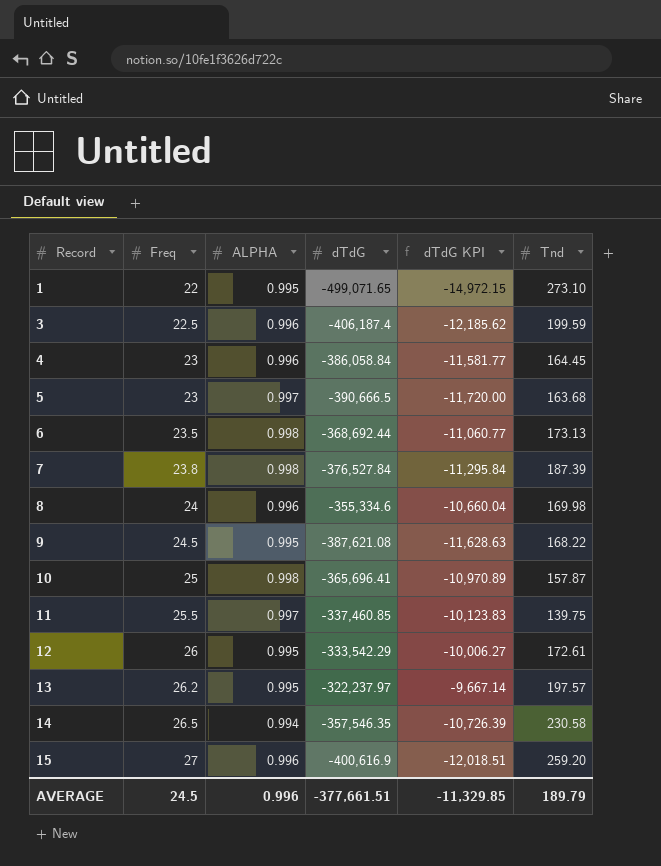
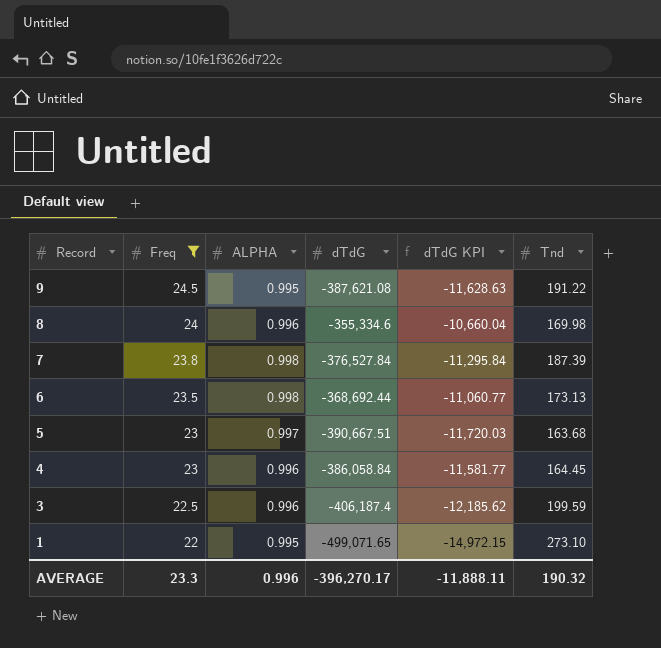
filter: none -> Freq <= 24.5
row order: Record ascending -> Record descending
9 | Tnd: 168.22 -> 191.22
5 | dTdG: -390,666.5 -> -390,667.51
5 | dTdG KPI: -11,720.00 -> -11,720.03
AVERAGE | Freq: 24.5 -> 23.3
AVERAGE | dTdG: -377,661.51 -> -396,270.17
AVERAGE | dTdG KPI: -11,329.85 -> -11,888.11
AVERAGE | Tnd: 189.79 -> 190.32

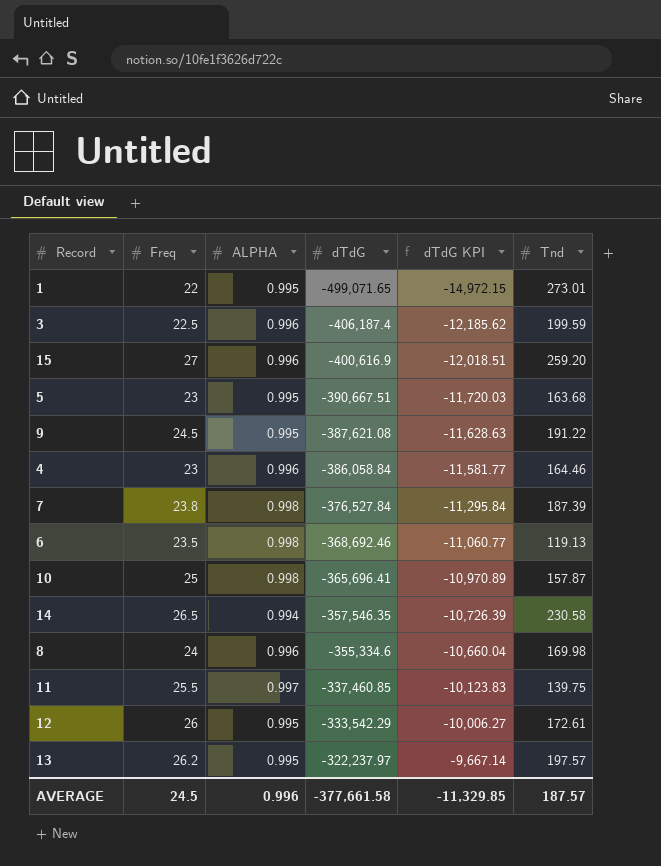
filter: Freq <= 24.5 -> none
row order: Record descending -> dTdG ascending
1 | Tnd: 273.10 -> 273.01
5 | ALPHA: 0.997 -> 0.995
4 | Tnd: 164.45 -> 164.46
6 | dTdG: -368,692.44 -> -368,692.46
6 | Tnd: 173.13 -> 119.13
AVERAGE | Freq: 23.3 -> 24.5
AVERAGE | dTdG: -396,270.17 -> -377,661.58
AVERAGE | dTdG KPI: -11,888.11 -> -11,329.85
AVERAGE | Tnd: 190.32 -> 187.57

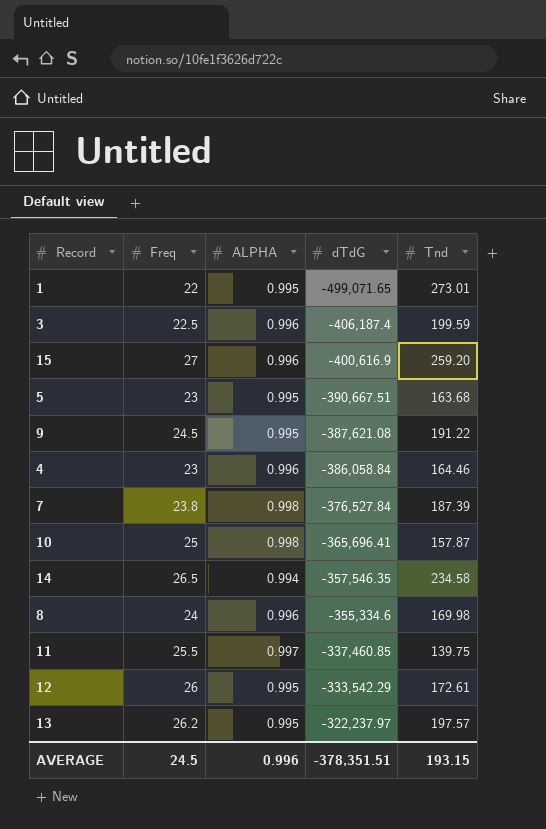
column dTdG KPI | formula: [dTdG] * 0.03 -> none
row 6: 23.5 | 0.998 | -368,692.46 | -11,060.77 | 119.13 -> none
14 | Tnd: 230.58 -> 234.58
AVERAGE | dTdG: -377,661.58 -> -378,351.51
AVERAGE | Tnd: 187.57 -> 193.15

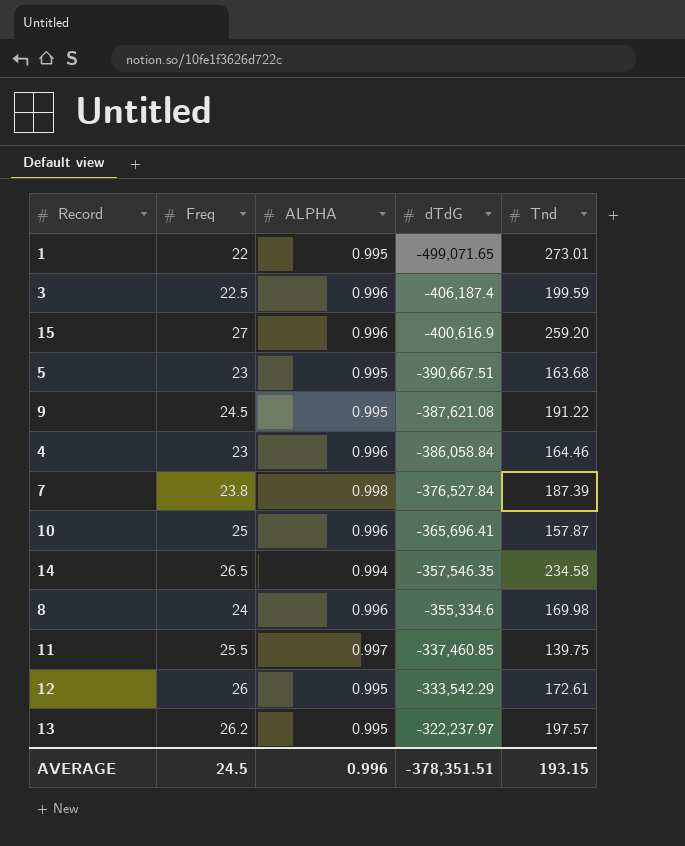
10 | ALPHA: 0.998 -> 0.996

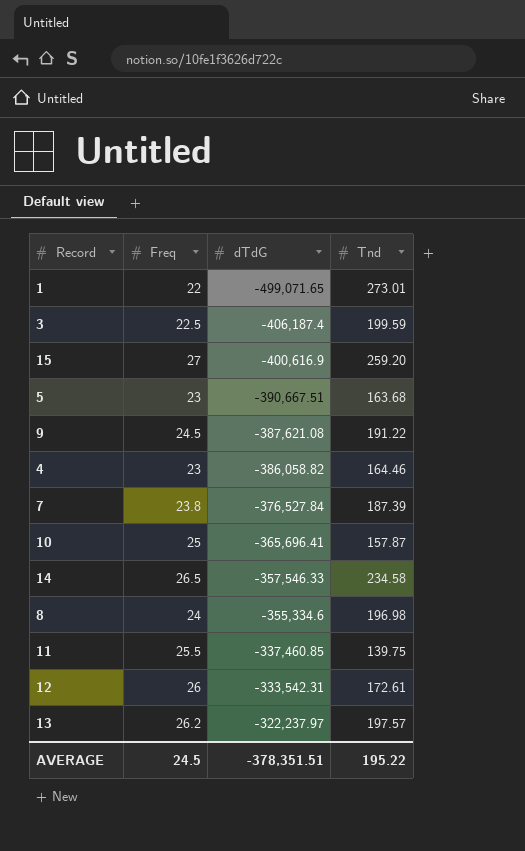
column ALPHA | position: 3 -> none
4 | dTdG: -386,058.84 -> -386,058.82
14 | dTdG: -357,546.35 -> -357,546.33
8 | Tnd: 169.98 -> 196.98
12 | dTdG: -333,542.29 -> -333,542.31
AVERAGE | Tnd: 193.15 -> 195.22

